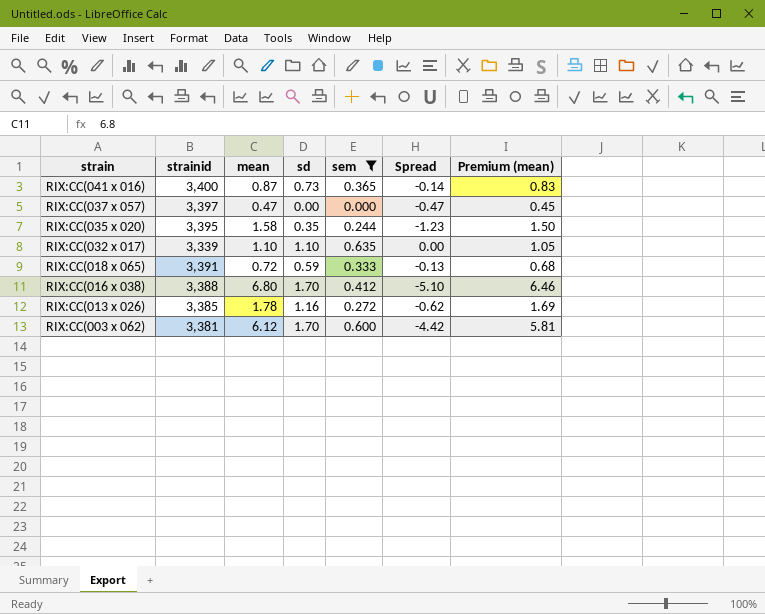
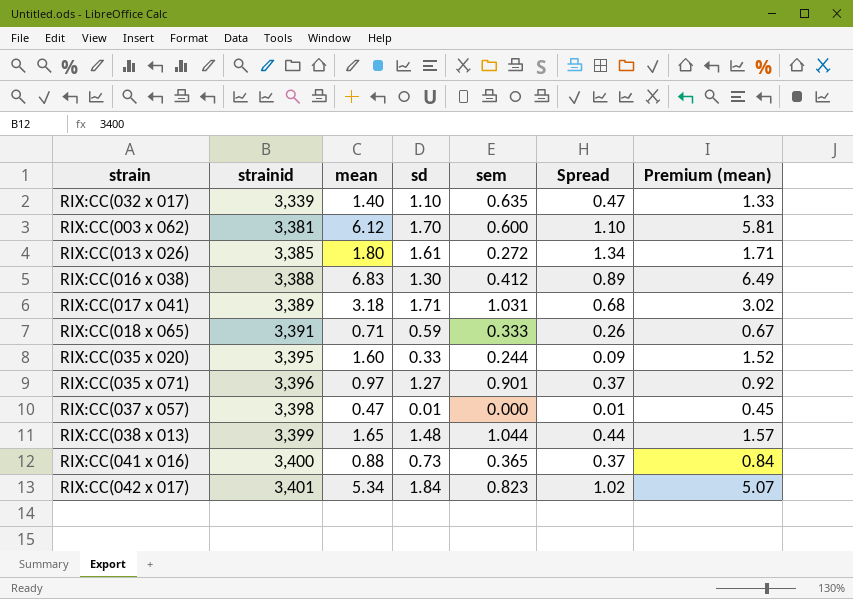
filter: sem <= 0.635 -> none
row order: strain descending -> strainid ascending
column Spread | formula: [sd] - [mean] -> [sd] - [sem]
RIX:CC(032 x 017) | mean: 1.10 -> 1.40
RIX:CC(032 x 017) | Premium (mean): 1.05 -> 1.33
RIX:CC(013 x 026) | mean: 1.78 -> 1.80
RIX:CC(013 x 026) | sd: 1.16 -> 1.61
RIX:CC(013 x 026) | Premium (mean): 1.69 -> 1.71
RIX:CC(016 x 038) | mean: 6.80 -> 6.83
RIX:CC(016 x 038) | sd: 1.70 -> 1.30
RIX:CC(016 x 038) | Premium (mean): 6.46 -> 6.49
RIX:CC(018 x 065) | mean: 0.72 -> 0.71
RIX:CC(018 x 065) | Premium (mean): 0.68 -> 0.67
RIX:CC(035 x 020) | mean: 1.58 -> 1.60
RIX:CC(035 x 020) | sd: 0.35 -> 0.33
RIX:CC(035 x 020) | Premium (mean): 1.50 -> 1.52
RIX:CC(037 x 057) | strainid: 3,397 -> 3,398
RIX:CC(037 x 057) | sd: 0.00 -> 0.01
RIX:CC(041 x 016) | mean: 0.87 -> 0.88
RIX:CC(041 x 016) | Premium (mean): 0.83 -> 0.84

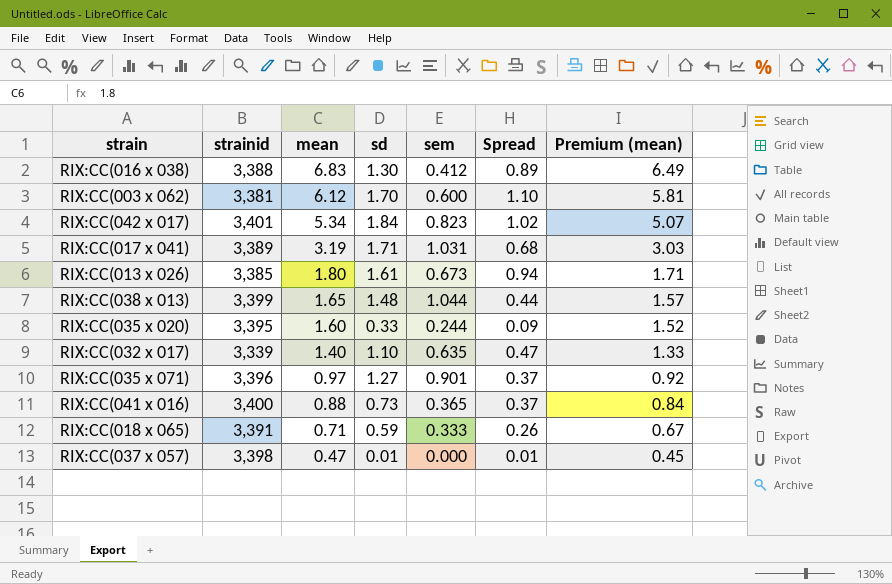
row order: strainid ascending -> mean descending
RIX:CC(017 x 041) | mean: 3.18 -> 3.19
RIX:CC(017 x 041) | Premium (mean): 3.02 -> 3.03
RIX:CC(013 x 026) | sem: 0.272 -> 0.673
RIX:CC(013 x 026) | Spread: 1.34 -> 0.94

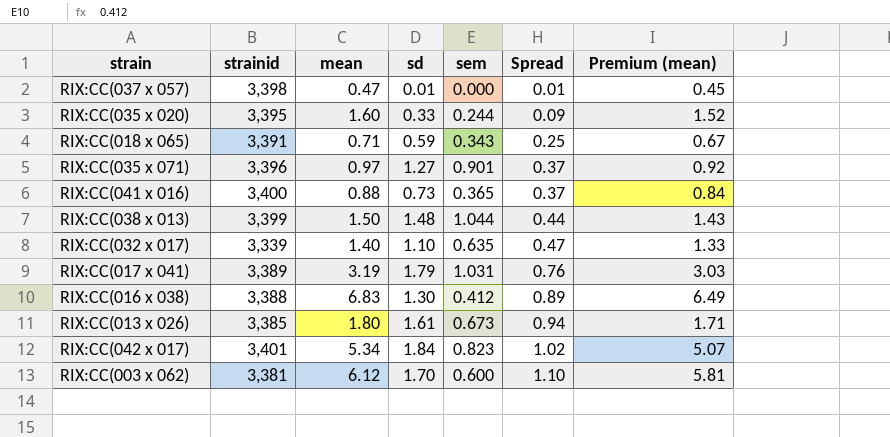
row order: mean descending -> Spread ascending
RIX:CC(018 x 065) | sem: 0.333 -> 0.343
RIX:CC(018 x 065) | Spread: 0.26 -> 0.25
RIX:CC(038 x 013) | mean: 1.65 -> 1.50
RIX:CC(038 x 013) | Premium (mean): 1.57 -> 1.43
RIX:CC(017 x 041) | sd: 1.71 -> 1.79
RIX:CC(017 x 041) | Spread: 0.68 -> 0.76

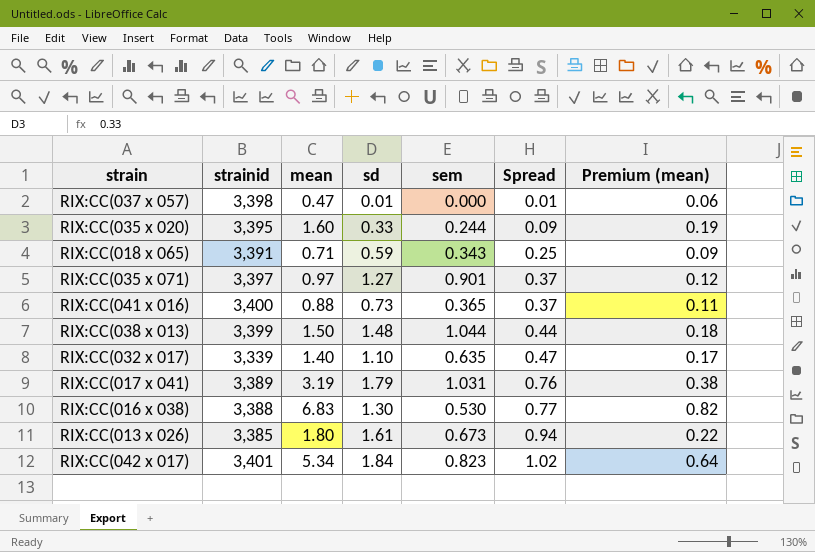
column Premium (mean) | formula: [mean] * 0.95 -> [mean] * 0.12
row RIX:CC(003 x 062): 3,381 | 6.12 | 1.70 | 0.600 | 1.10 | 5.81 -> none
RIX:CC(035 x 071) | strainid: 3,396 -> 3,397
RIX:CC(016 x 038) | sem: 0.412 -> 0.530
RIX:CC(016 x 038) | Spread: 0.89 -> 0.77

